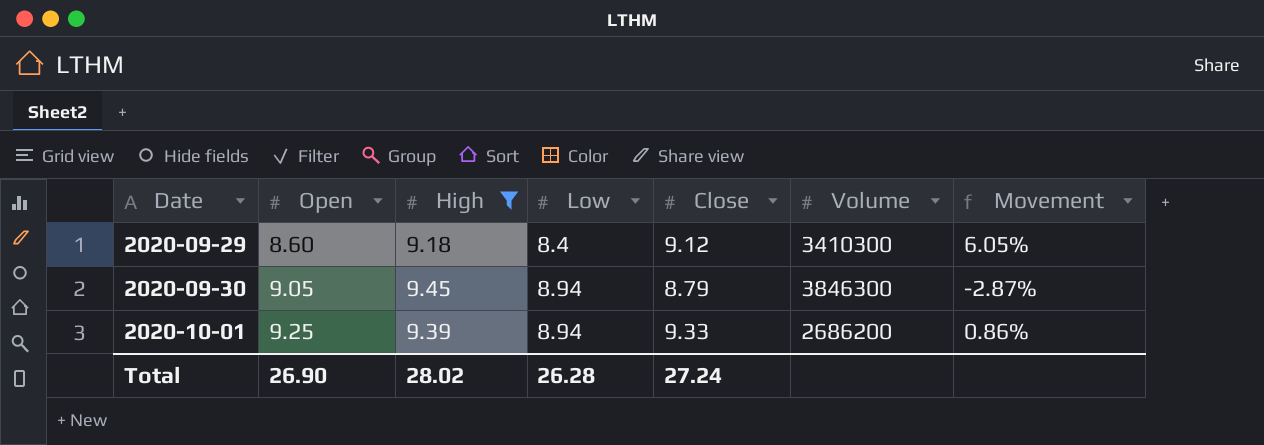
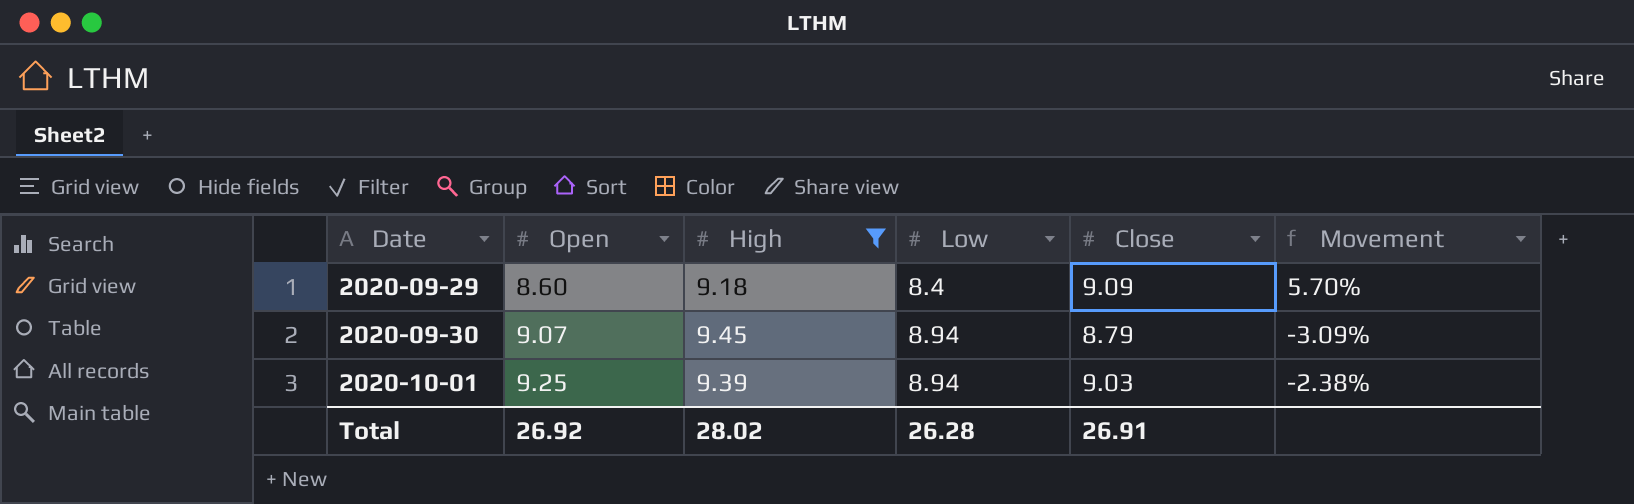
column Volume | position: 6 -> none
2020-09-29 | Close: 9.12 -> 9.09
2020-09-29 | Movement: 6.05% -> 5.70%
2020-09-30 | Open: 9.05 -> 9.07
2020-09-30 | Movement: -2.87% -> -3.09%
2020-10-01 | Close: 9.33 -> 9.03
2020-10-01 | Movement: 0.86% -> -2.38%
Total | Open: 26.90 -> 26.92
Total | Close: 27.24 -> 26.91

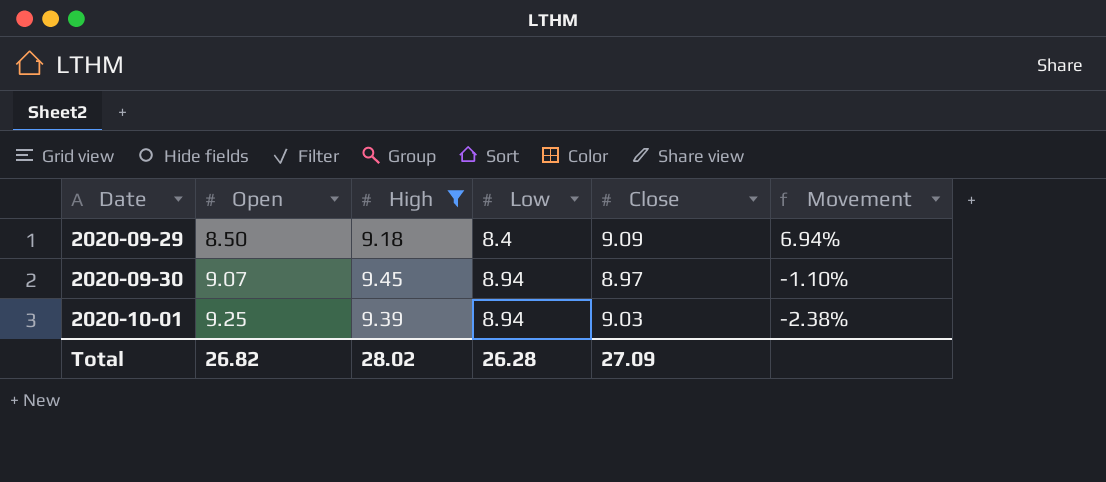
2020-09-29 | Open: 8.60 -> 8.50
2020-09-29 | Movement: 5.70% -> 6.94%
2020-09-30 | Close: 8.79 -> 8.97
2020-09-30 | Movement: -3.09% -> -1.10%
Total | Open: 26.92 -> 26.82
Total | Close: 26.91 -> 27.09

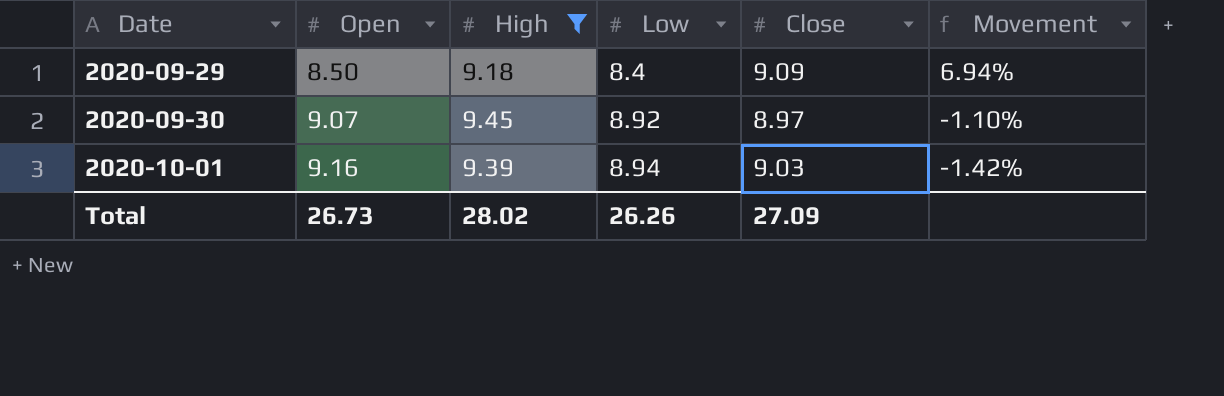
2020-09-30 | Low: 8.94 -> 8.92
2020-10-01 | Open: 9.25 -> 9.16
2020-10-01 | Movement: -2.38% -> -1.42%
Total | Open: 26.82 -> 26.73
Total | Low: 26.28 -> 26.26

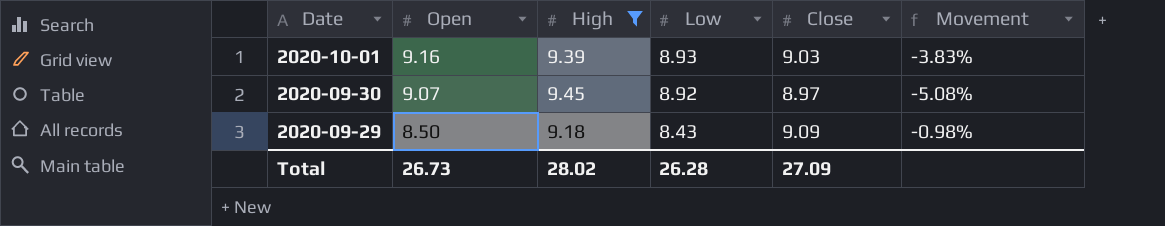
row order: Date ascending -> Date descending
column Movement | formula: ([Close] - [Open]) / [Open] -> ([Close] - [High]) / [High]
2020-10-01 | Low: 8.94 -> 8.93
2020-09-29 | Low: 8.4 -> 8.43
Total | Low: 26.26 -> 26.28

